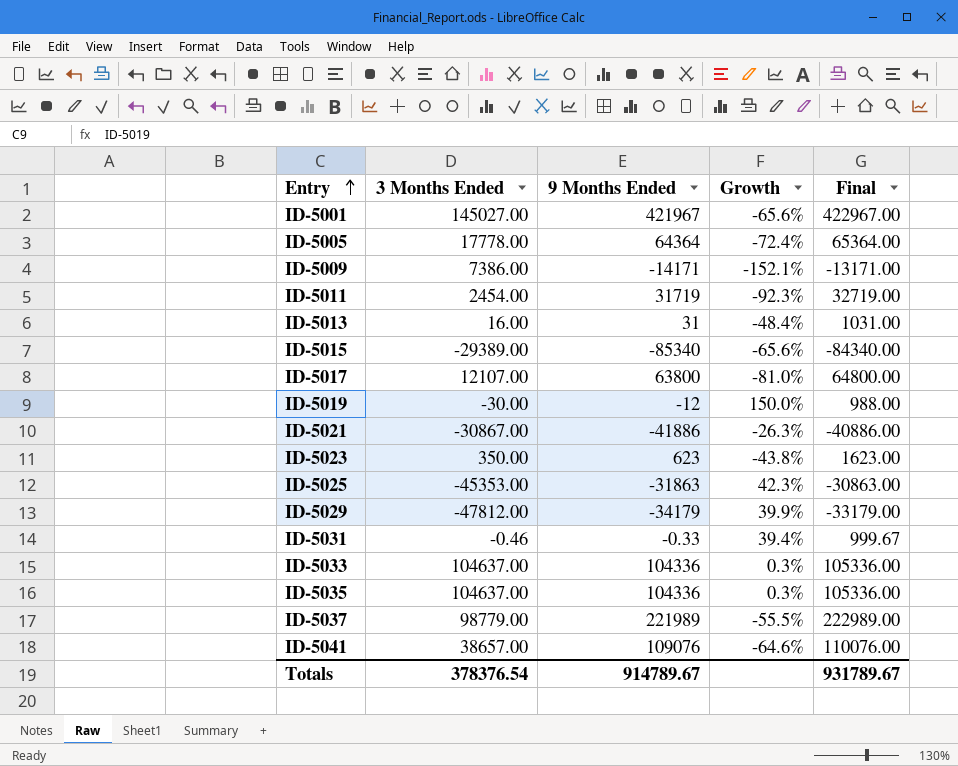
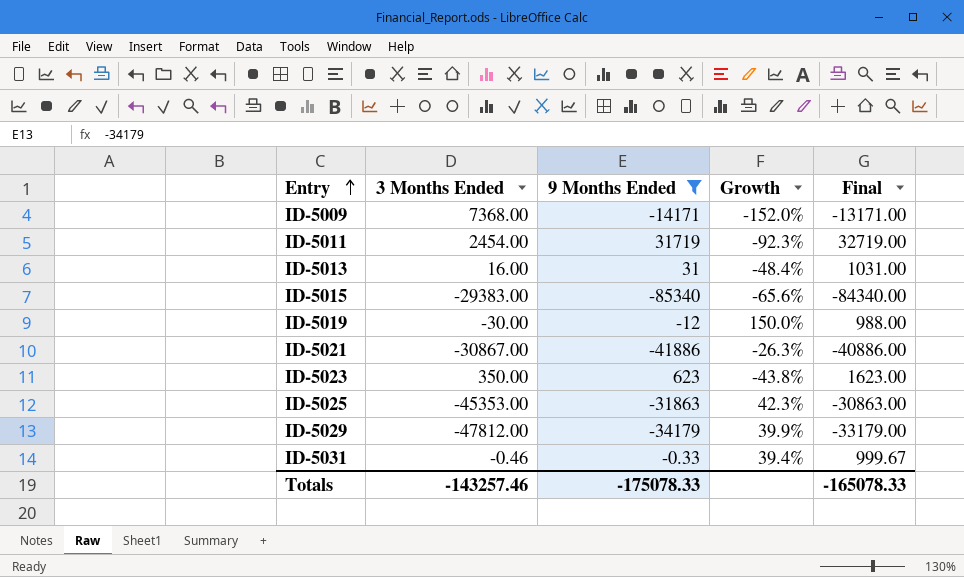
filter: none -> 9 Months Ended <= 31719
ID-5009 | 3 Months Ended: 7386.00 -> 7368.00
ID-5009 | Growth: -152.1% -> -152.0%
ID-5015 | 3 Months Ended: -29389.00 -> -29383.00
Totals | 3 Months Ended: 378376.54 -> -143257.46
Totals | 9 Months Ended: 914789.67 -> -175078.33
Totals | Final: 931789.67 -> -165078.33

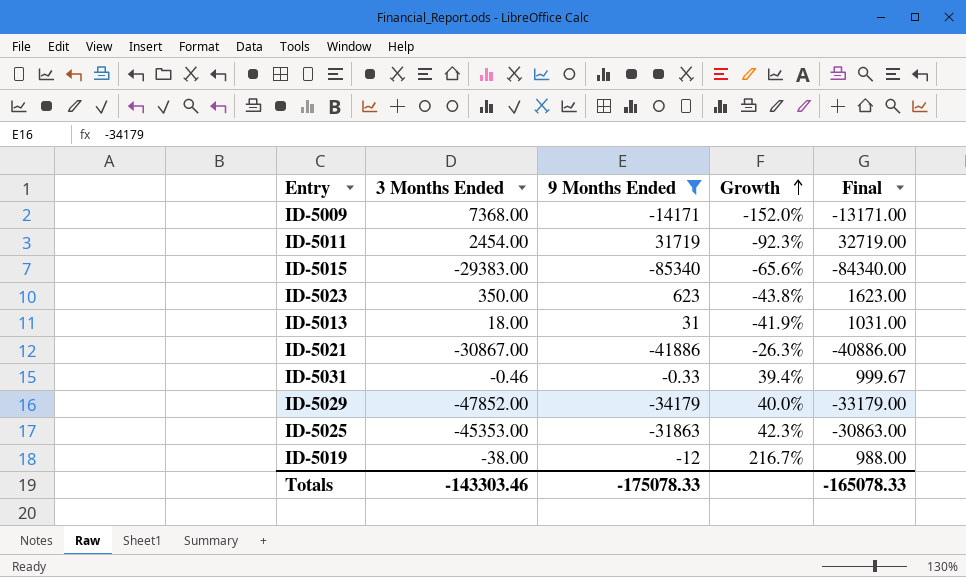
row order: Entry ascending -> Growth ascending
ID-5013 | 3 Months Ended: 16.00 -> 18.00
ID-5013 | Growth: -48.4% -> -41.9%
ID-5029 | 3 Months Ended: -47812.00 -> -47852.00
ID-5029 | Growth: 39.9% -> 40.0%
ID-5019 | 3 Months Ended: -30.00 -> -38.00
ID-5019 | Growth: 150.0% -> 216.7%
Totals | 3 Months Ended: -143257.46 -> -143303.46

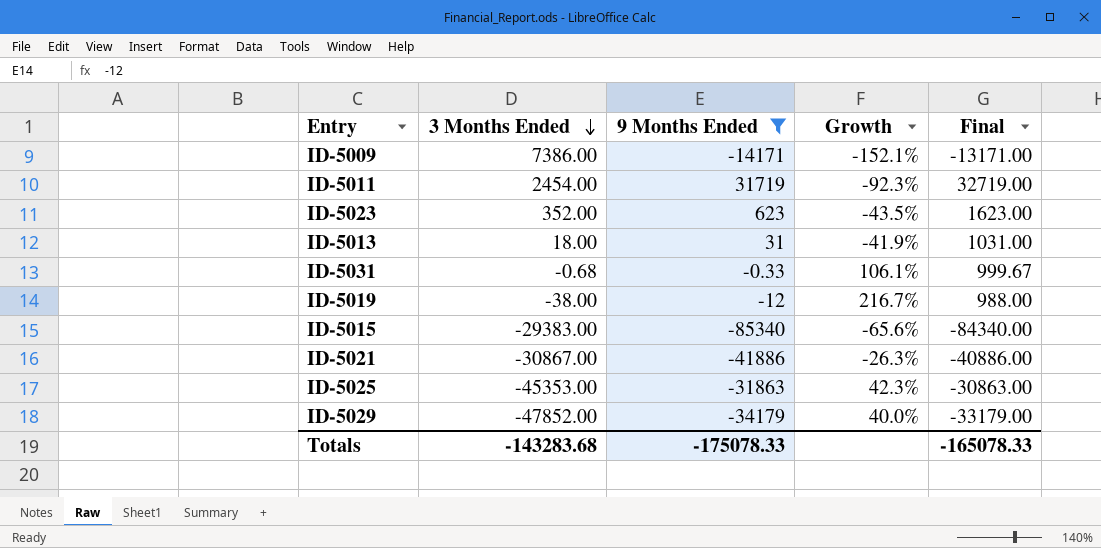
row order: Growth ascending -> 3 Months Ended descending
ID-5009 | 3 Months Ended: 7368.00 -> 7386.00
ID-5009 | Growth: -152.0% -> -152.1%
ID-5023 | 3 Months Ended: 350.00 -> 352.00
ID-5023 | Growth: -43.8% -> -43.5%
ID-5031 | 3 Months Ended: -0.46 -> -0.68
ID-5031 | Growth: 39.4% -> 106.1%
Totals | 3 Months Ended: -143303.46 -> -143283.68

